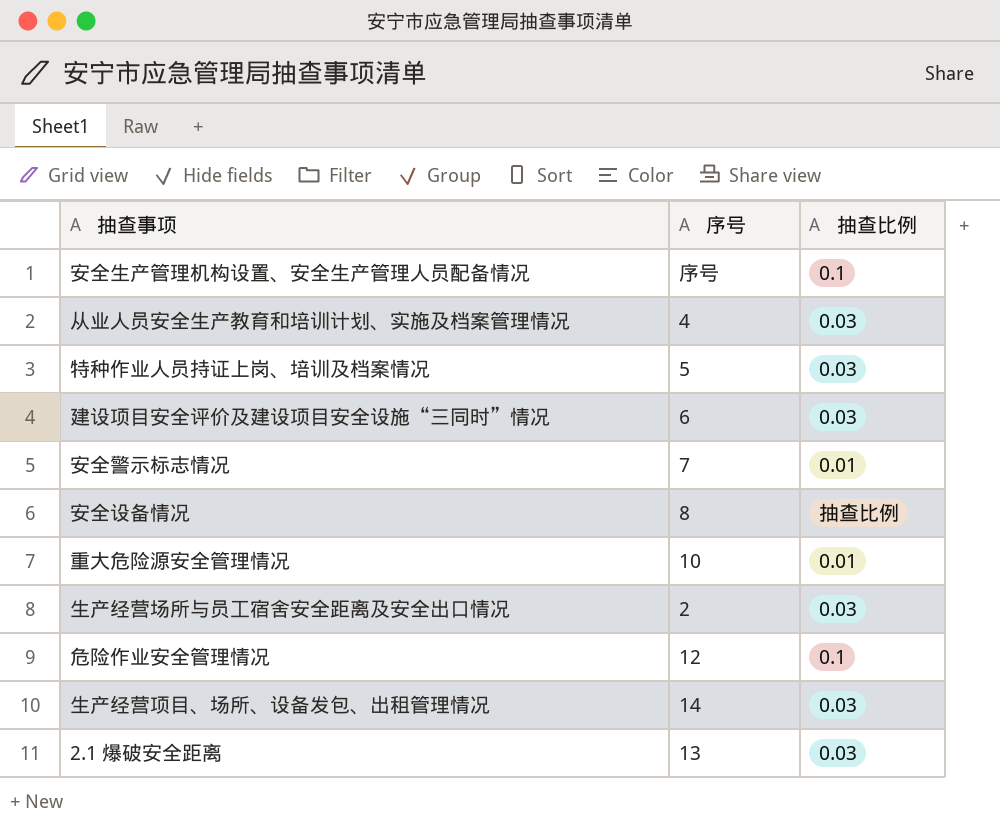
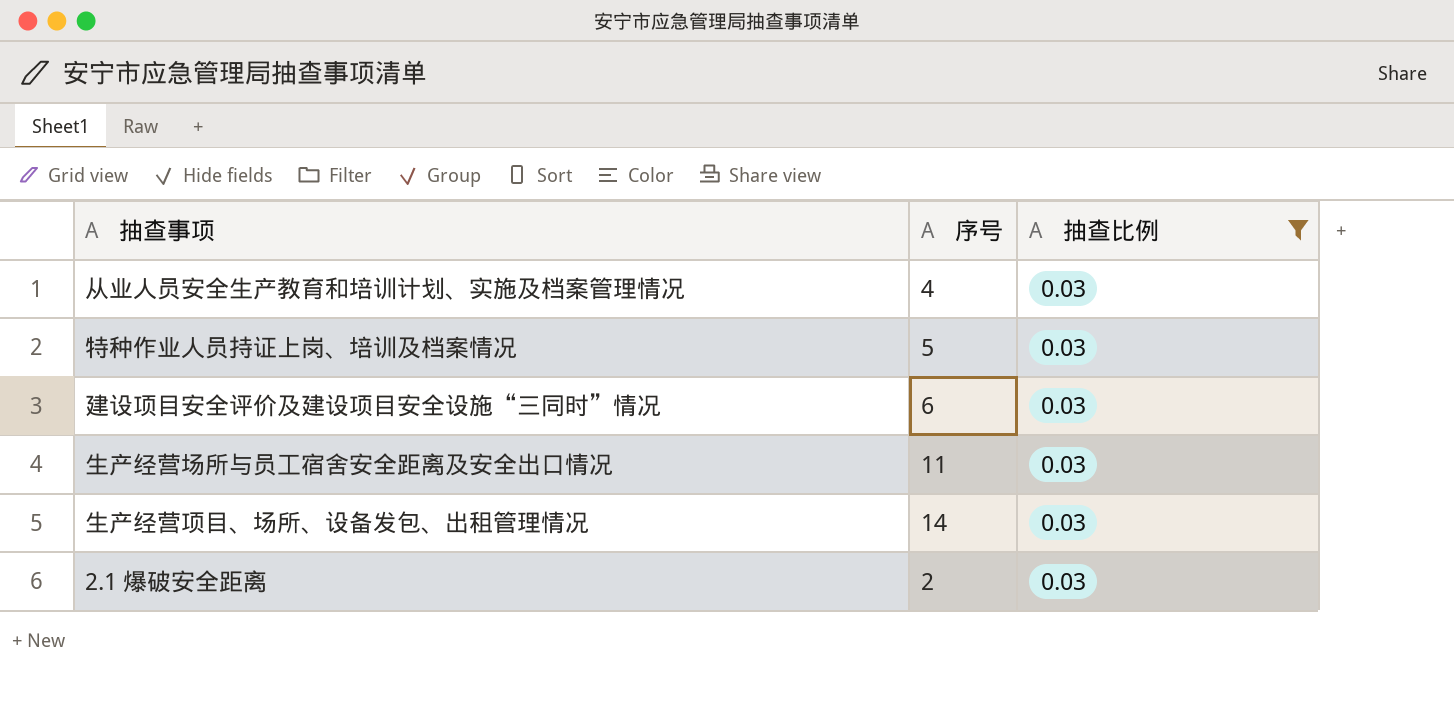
filter: none -> 抽查比例 = 0.03
生产经营场所与员工宿舍安全距离及安全出口情况 | 序号: 2 -> 11
2.1 爆破安全距离 | 序号: 13 -> 2

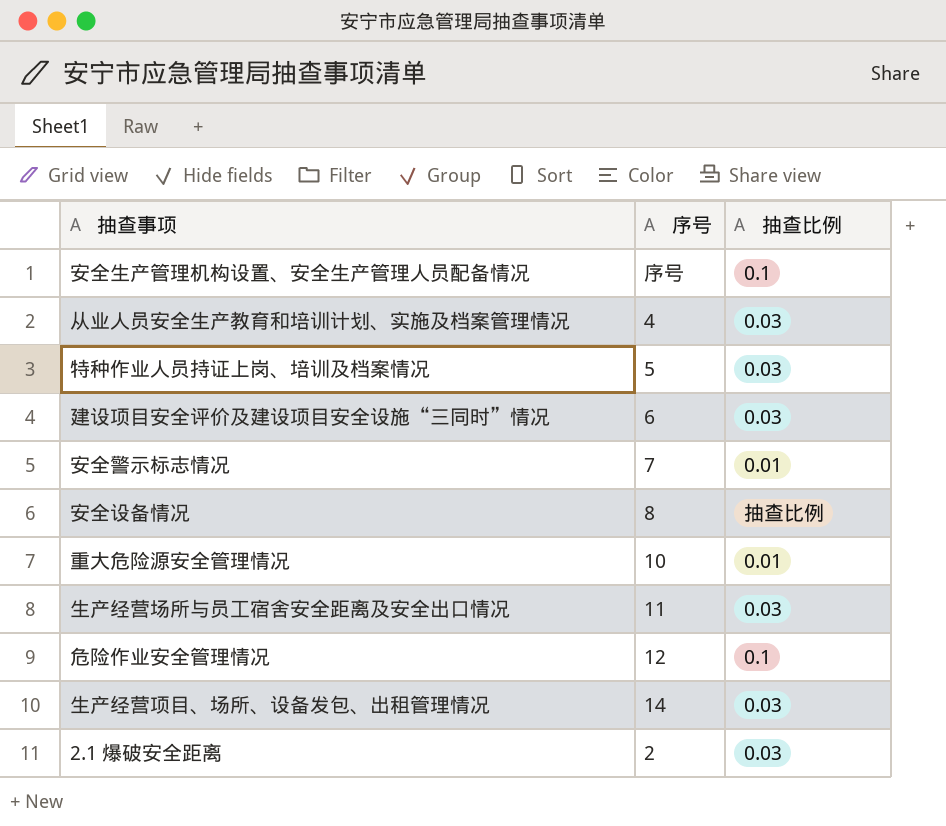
filter: 抽查比例 = 0.03 -> none

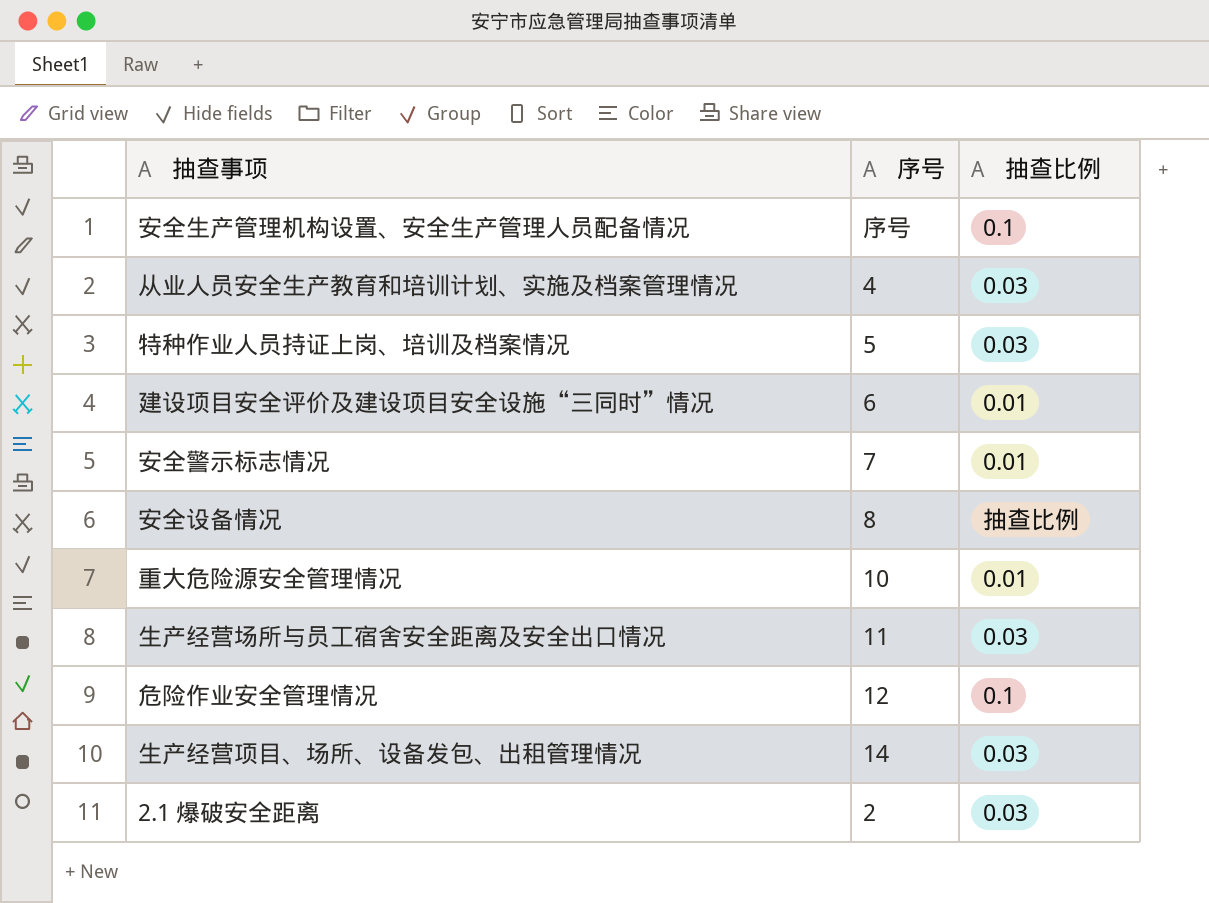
建设项目安全评价及建设项目安全设施“三同时”情况 | 抽查比例: 0.03 -> 0.01

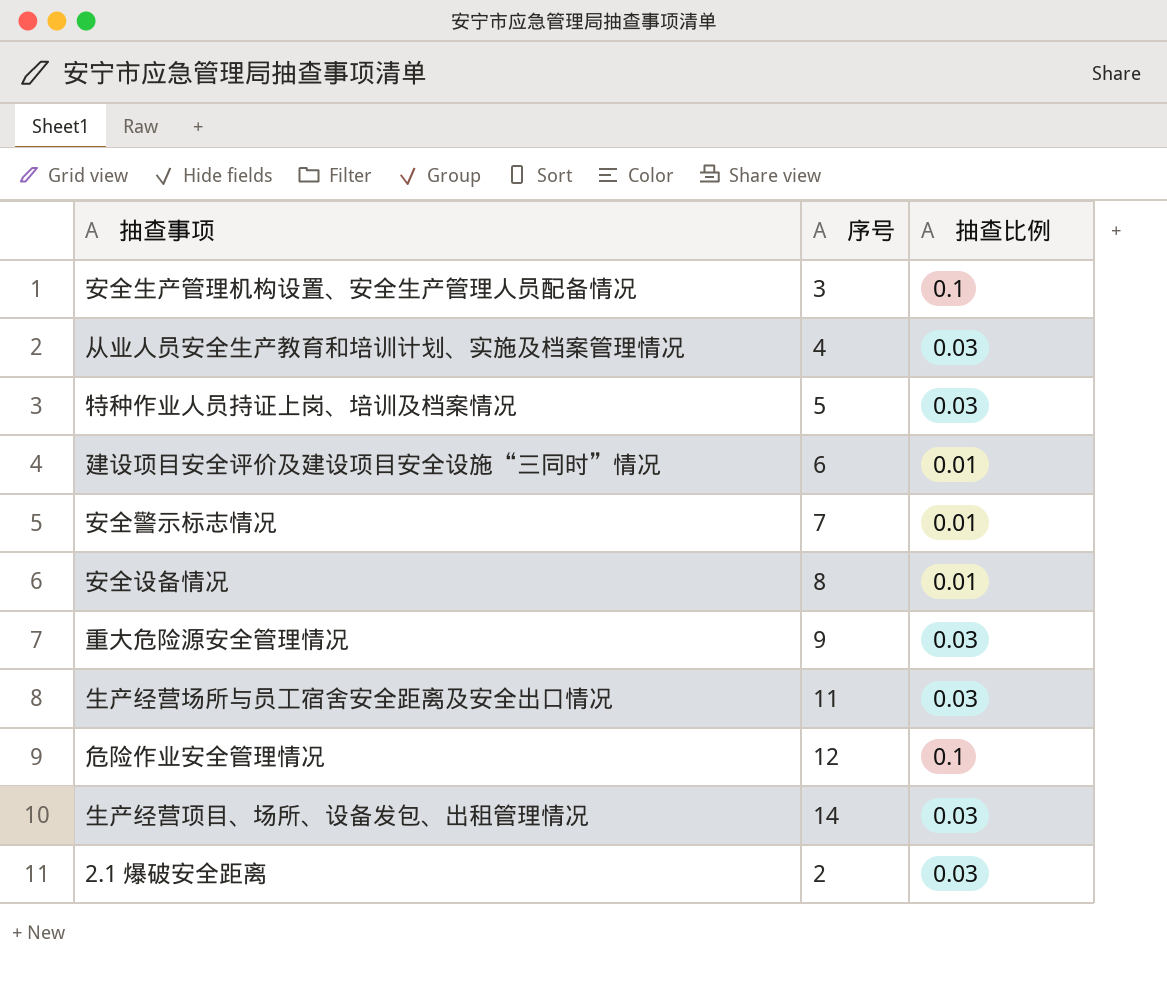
安全生产管理机构设置、安全生产管理人员配备情况 | 序号: 序号 -> 3
安全设备情况 | 抽查比例: 抽查比例 -> 0.01
重大危险源安全管理情况 | 序号: 10 -> 9
重大危险源安全管理情况 | 抽查比例: 0.01 -> 0.03

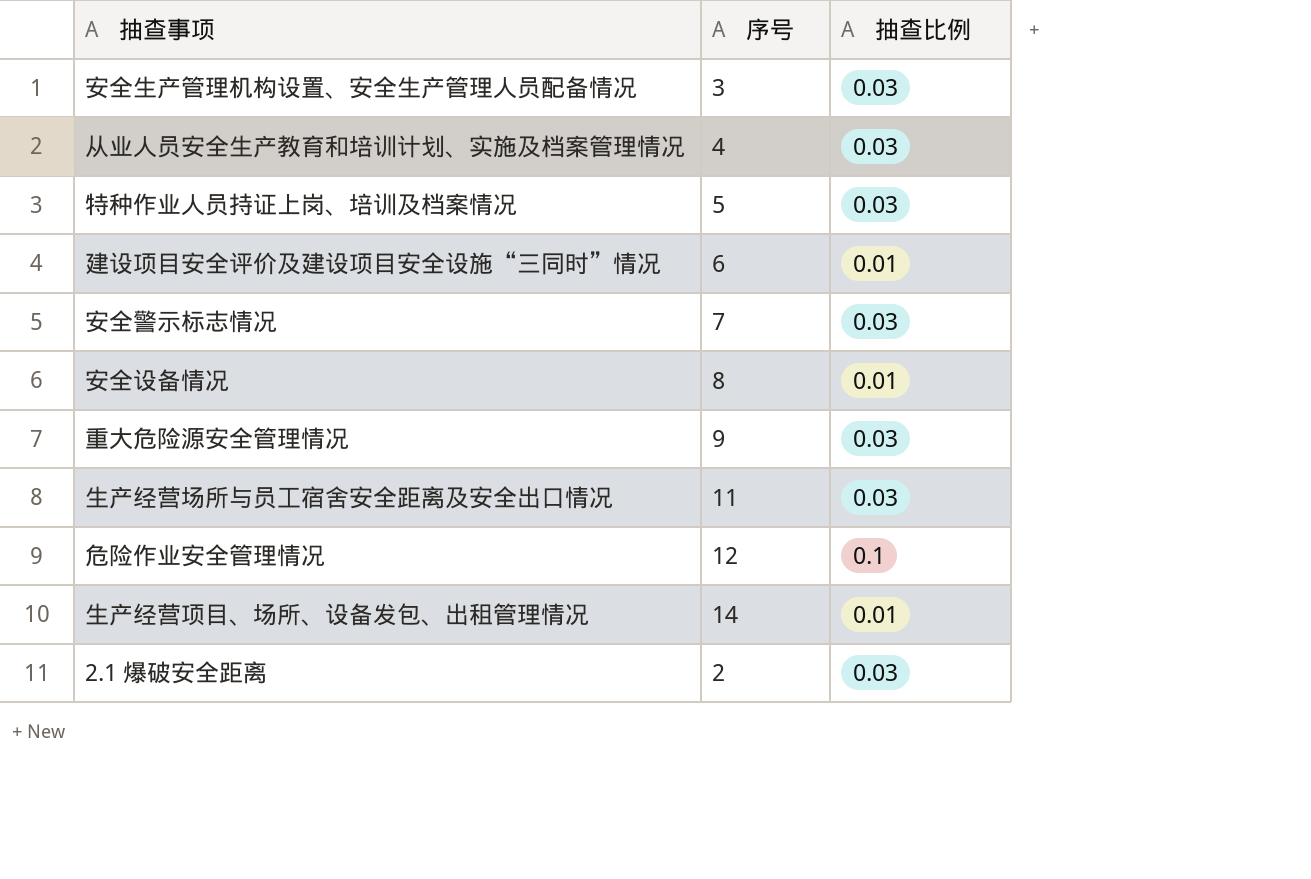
安全生产管理机构设置、安全生产管理人员配备情况 | 抽查比例: 0.1 -> 0.03
安全警示标志情况 | 抽查比例: 0.01 -> 0.03
生产经营项目、场所、设备发包、出租管理情况 | 抽查比例: 0.03 -> 0.01

